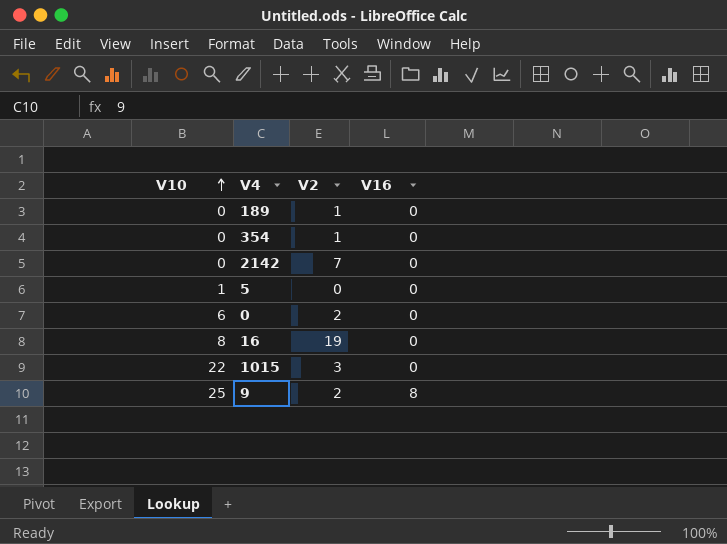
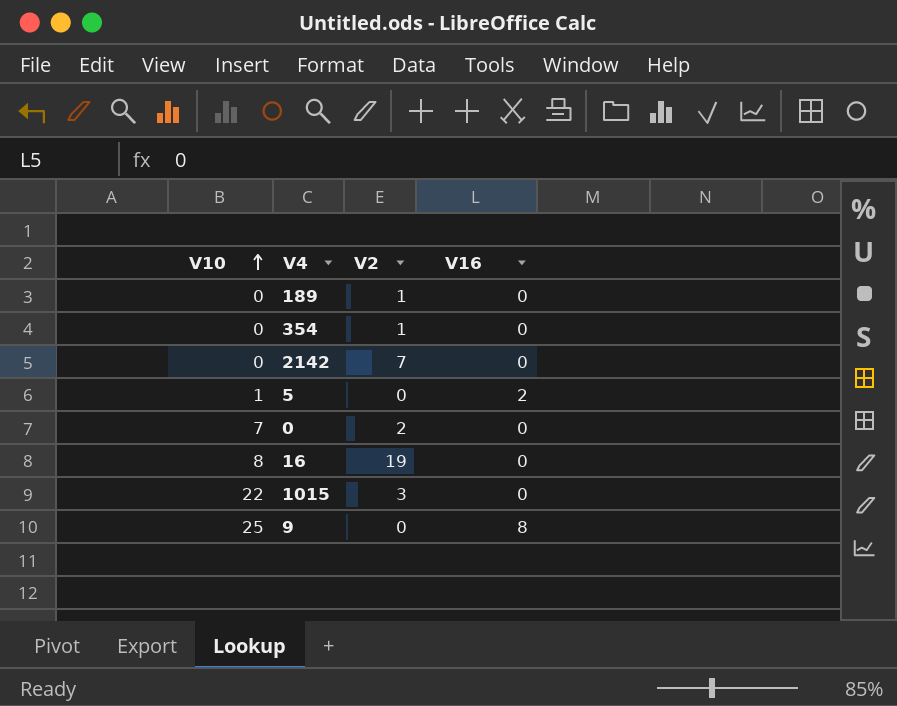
5 | V16: 0 -> 2
0 | V10: 6 -> 7
9 | V2: 2 -> 0

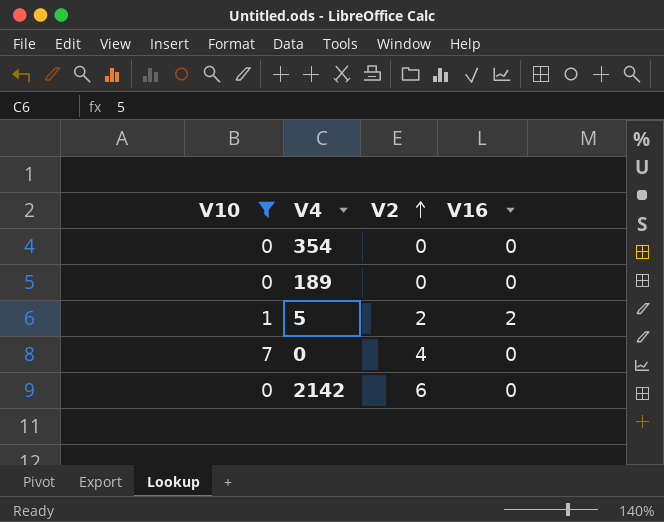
filter: none -> V10 <= 7
row order: V10 ascending -> V2 ascending
354 | V2: 1 -> 0
189 | V2: 1 -> 0
5 | V2: 0 -> 2
0 | V2: 2 -> 4
2142 | V2: 7 -> 6

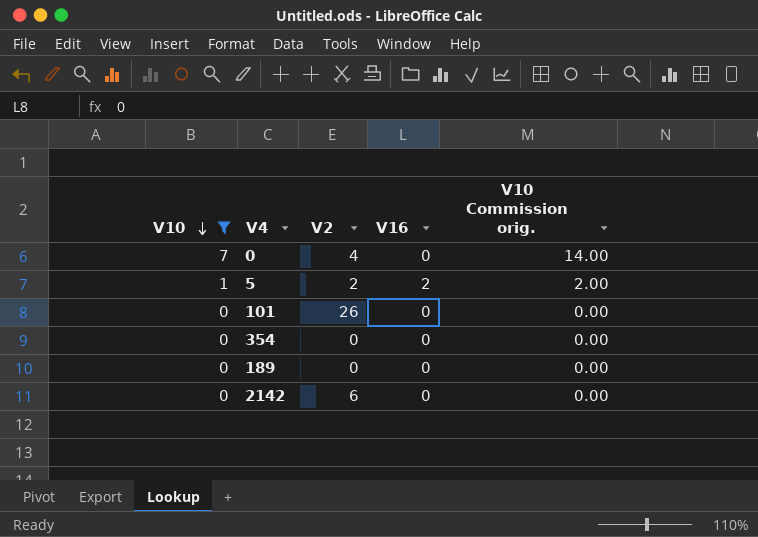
row order: V2 ascending -> V10 descending
column V10 Commission orig. | formula: none -> [V10] * 2
row 101: none -> 0 | 26 | 0 | 0.00

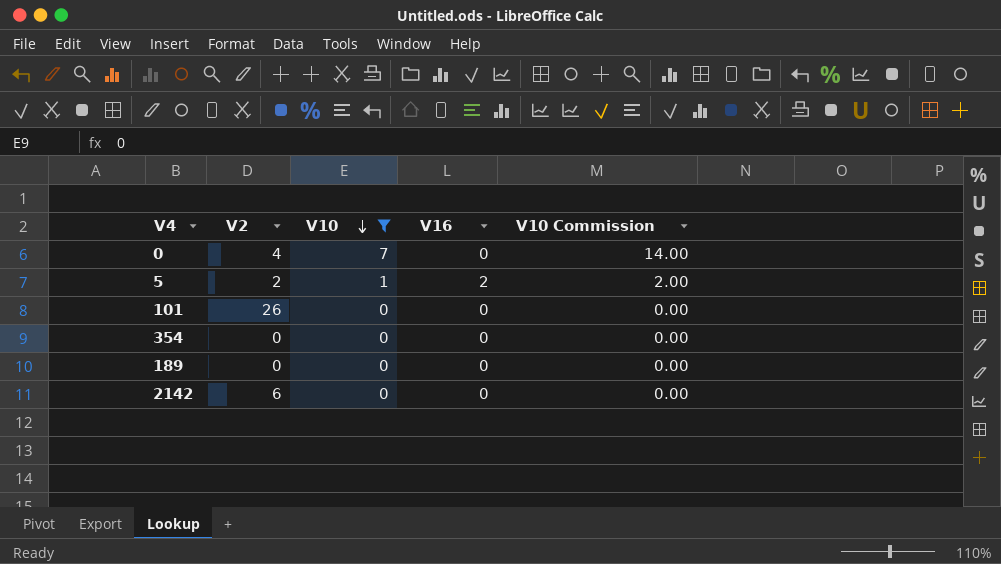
column V10 | position: 1 -> 3
column name: V10 Commission orig. -> V10 Commission

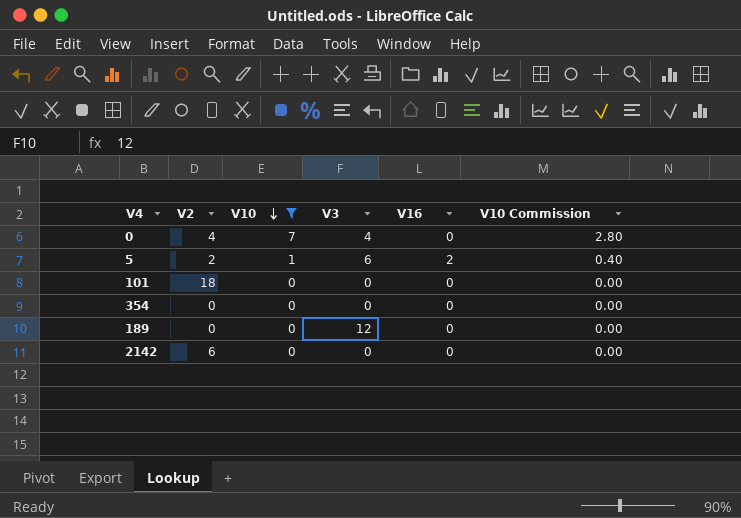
column V3 | position: none -> 4
column V10 Commission | formula: [V10] * 2 -> [V10] * 0.4
101 | V2: 26 -> 18

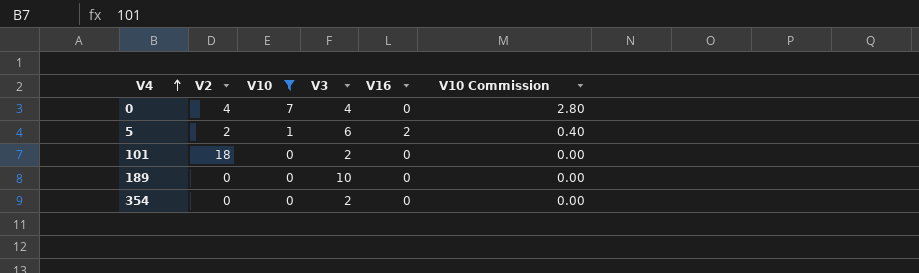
row order: V10 descending -> V4 ascending
row 2142: 6 | 0 | 0 | 0 | 0.00 -> none
101 | V3: 0 -> 2
189 | V3: 12 -> 10
354 | V3: 0 -> 2

